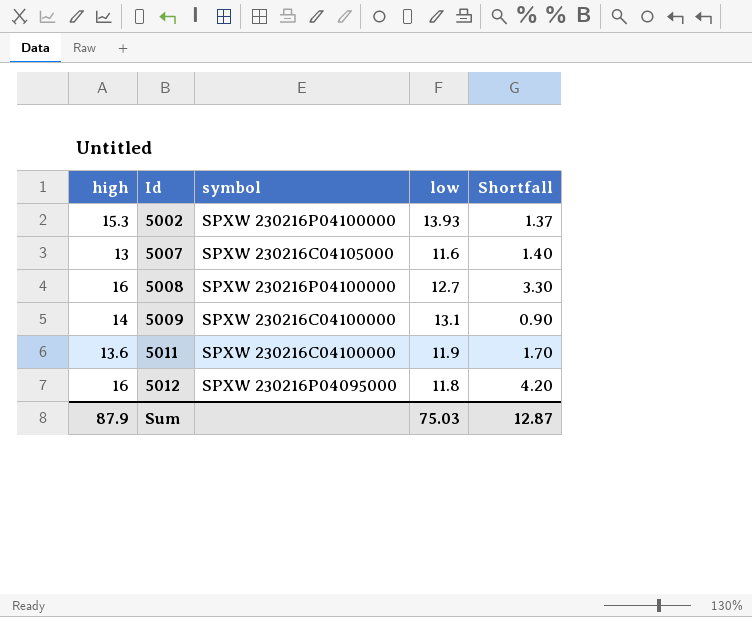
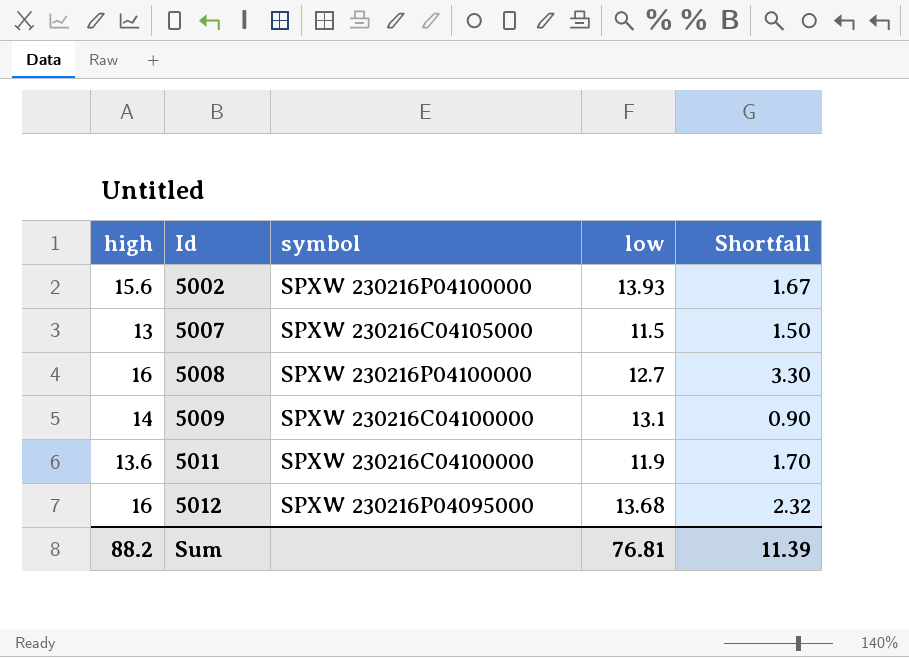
5002 | high: 15.3 -> 15.6
5002 | Shortfall: 1.37 -> 1.67
5007 | low: 11.6 -> 11.5
5007 | Shortfall: 1.40 -> 1.50
5012 | low: 11.8 -> 13.68
5012 | Shortfall: 4.20 -> 2.32
Sum | high: 87.9 -> 88.2
Sum | low: 75.03 -> 76.81
Sum | Shortfall: 12.87 -> 11.39

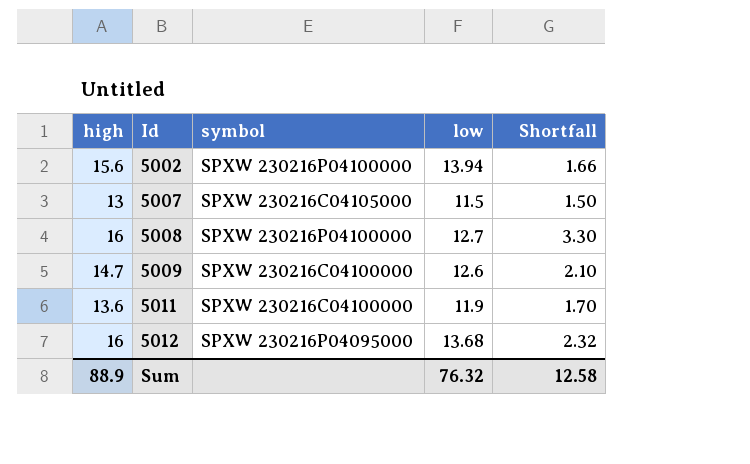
5002 | low: 13.93 -> 13.94
5002 | Shortfall: 1.67 -> 1.66
5009 | high: 14 -> 14.7
5009 | low: 13.1 -> 12.6
5009 | Shortfall: 0.90 -> 2.10
Sum | high: 88.2 -> 88.9
Sum | low: 76.81 -> 76.32
Sum | Shortfall: 11.39 -> 12.58

